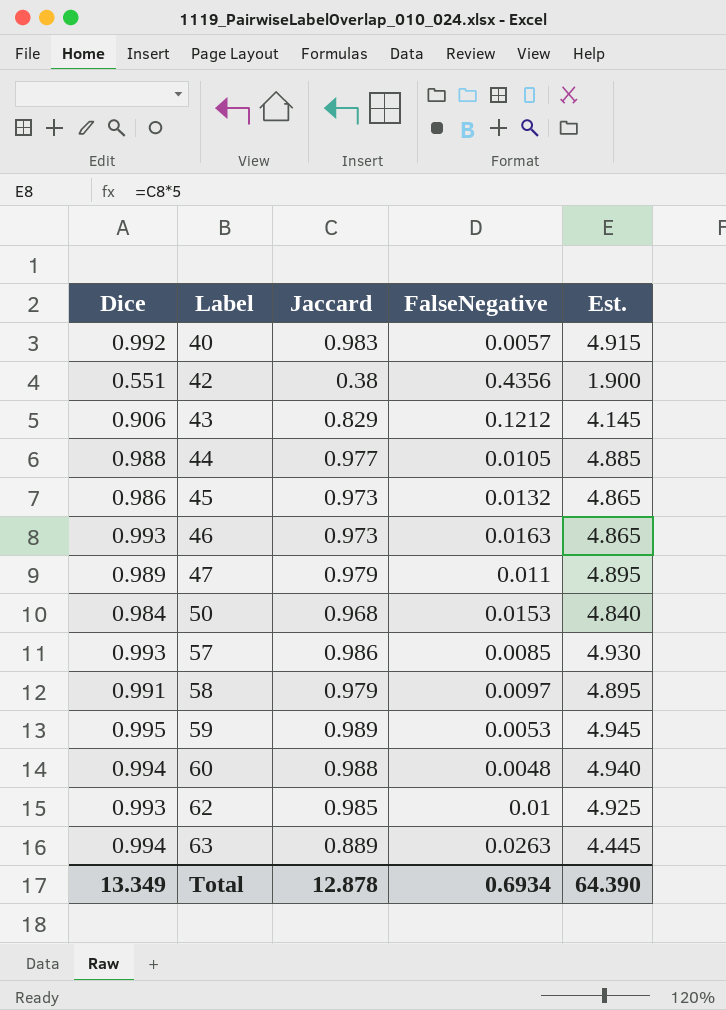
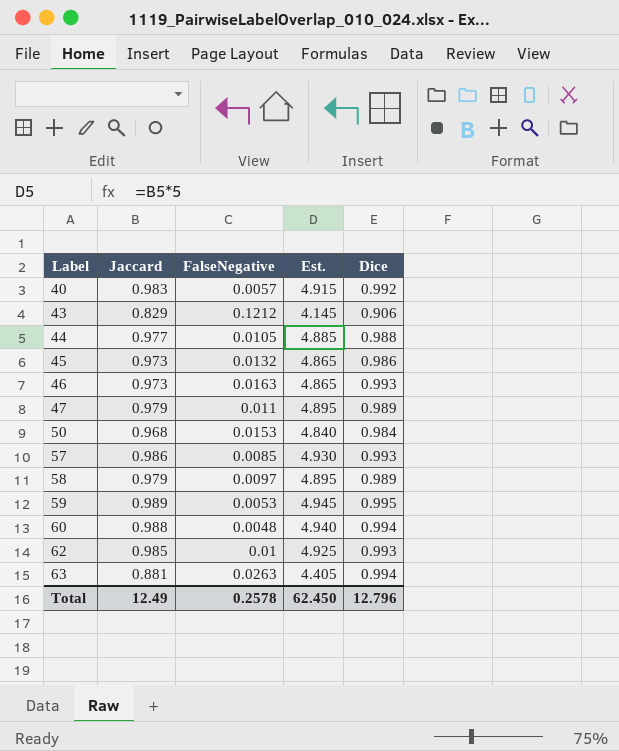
column Dice | position: 1 -> 5
row 42: 0.551 | 0.38 | 0.4356 | 1.900 -> none
58 | Dice: 0.991 -> 0.989
63 | Jaccard: 0.889 -> 0.881
63 | Est.: 4.445 -> 4.405
Total | Jaccard: 12.878 -> 12.49
Total | FalseNegative: 0.6934 -> 0.2578
Total | Est.: 64.390 -> 62.450
Total | Dice: 13.349 -> 12.796

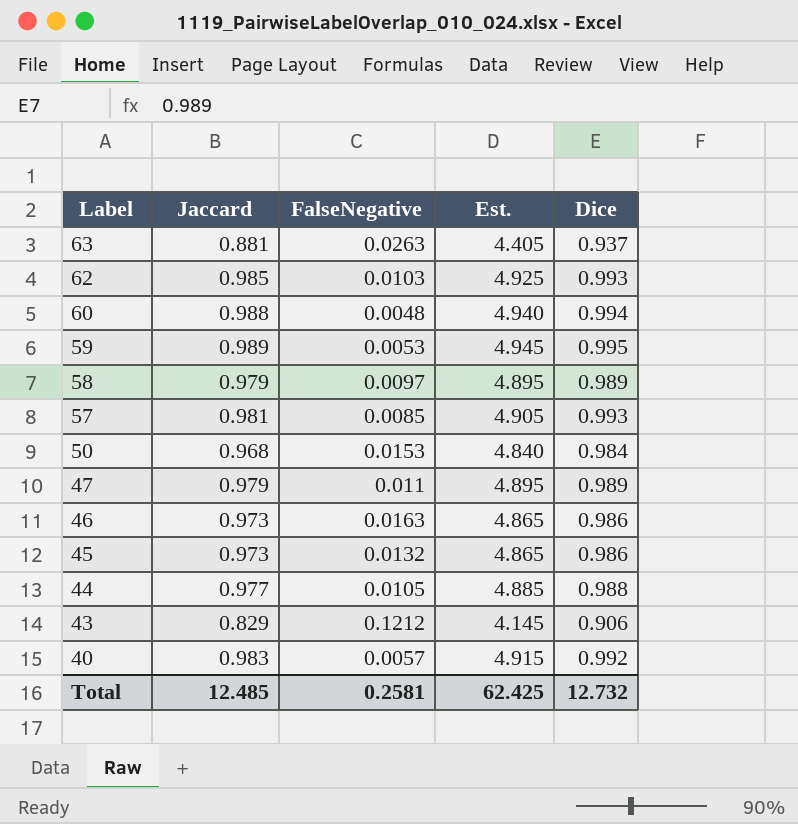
row order: Label ascending -> Label descending
63 | Dice: 0.994 -> 0.937
62 | FalseNegative: 0.01 -> 0.0103
57 | Jaccard: 0.986 -> 0.981
57 | Est.: 4.930 -> 4.905
46 | Dice: 0.993 -> 0.986
Total | Jaccard: 12.49 -> 12.485
Total | FalseNegative: 0.2578 -> 0.2581
Total | Est.: 62.450 -> 62.425
Total | Dice: 12.796 -> 12.732

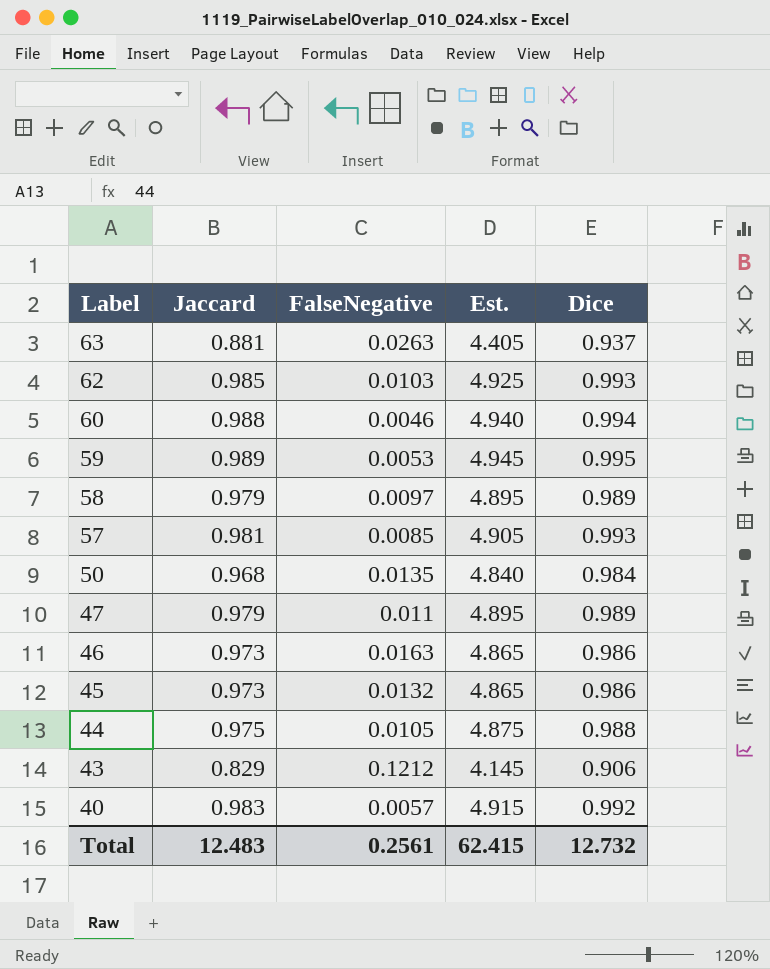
60 | FalseNegative: 0.0048 -> 0.0046
50 | FalseNegative: 0.0153 -> 0.0135
44 | Jaccard: 0.977 -> 0.975
44 | Est.: 4.885 -> 4.875
Total | Jaccard: 12.485 -> 12.483
Total | FalseNegative: 0.2581 -> 0.2561
Total | Est.: 62.425 -> 62.415

